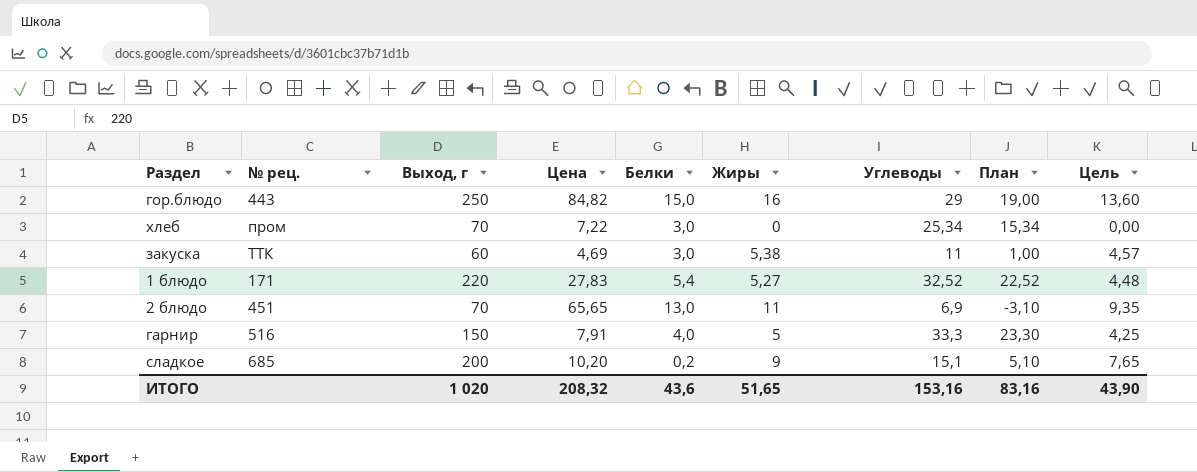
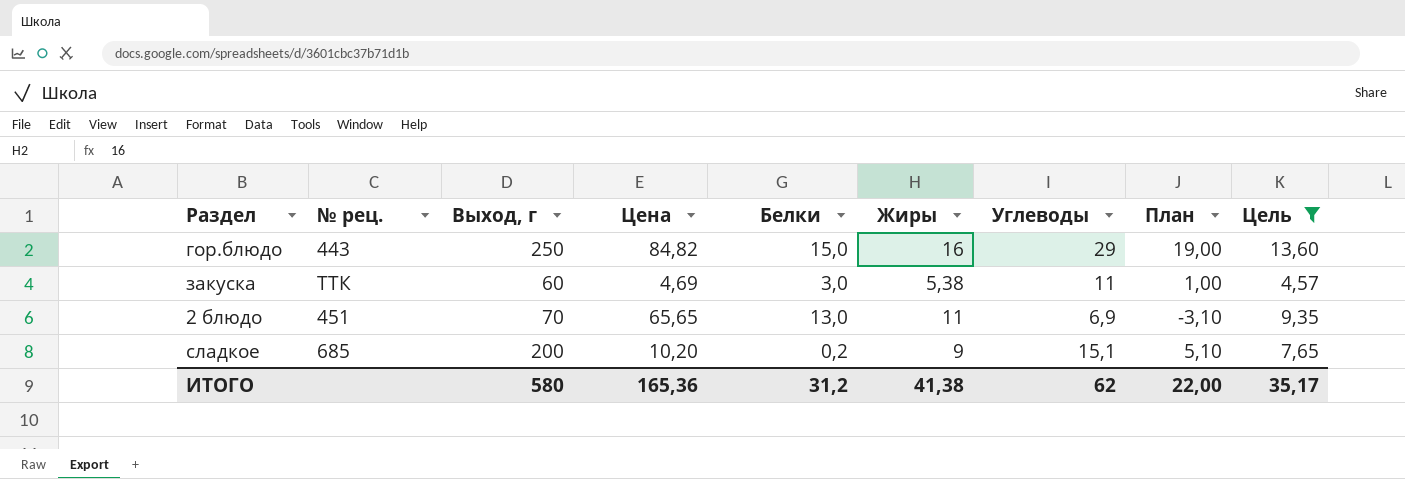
filter: none -> Цель >= 4,57
ИТОГО | Выход, г: 1 020 -> 580
ИТОГО | Цена: 208,32 -> 165,36
ИТОГО | Белки: 43,6 -> 31,2
ИТОГО | Жиры: 51,65 -> 41,38
ИТОГО | Углеводы: 153,16 -> 62
ИТОГО | План: 83,16 -> 22,00
ИТОГО | Цель: 43,90 -> 35,17

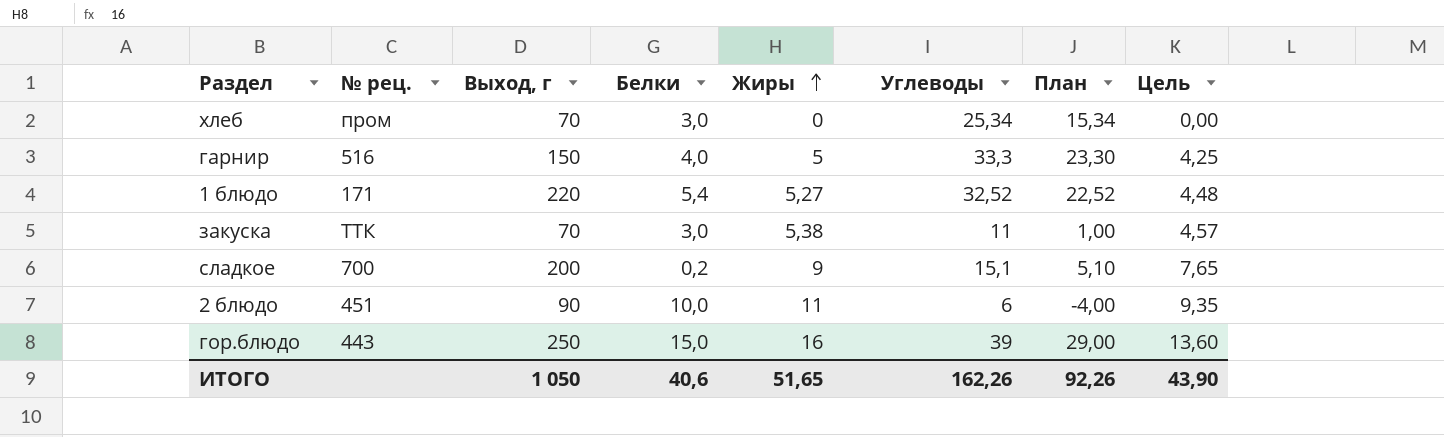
filter: Цель >= 4,57 -> none
row order: none -> Жиры ascending
column Цена | position: 4 -> none
закуска | Выход, г: 60 -> 70
сладкое | № рец.: 685 -> 700
2 блюдо | Выход, г: 70 -> 90
2 блюдо | Белки: 13,0 -> 10,0
2 блюдо | Углеводы: 6,9 -> 6
2 блюдо | План: -3,10 -> -4,00
гор.блюдо | Углеводы: 29 -> 39
гор.блюдо | План: 19,00 -> 29,00
ИТОГО | Выход, г: 580 -> 1 050
ИТОГО | Белки: 31,2 -> 40,6
ИТОГО | Жиры: 41,38 -> 51,65
ИТОГО | Углеводы: 62 -> 162,26
ИТОГО | План: 22,00 -> 92,26
ИТОГО | Цель: 35,17 -> 43,90

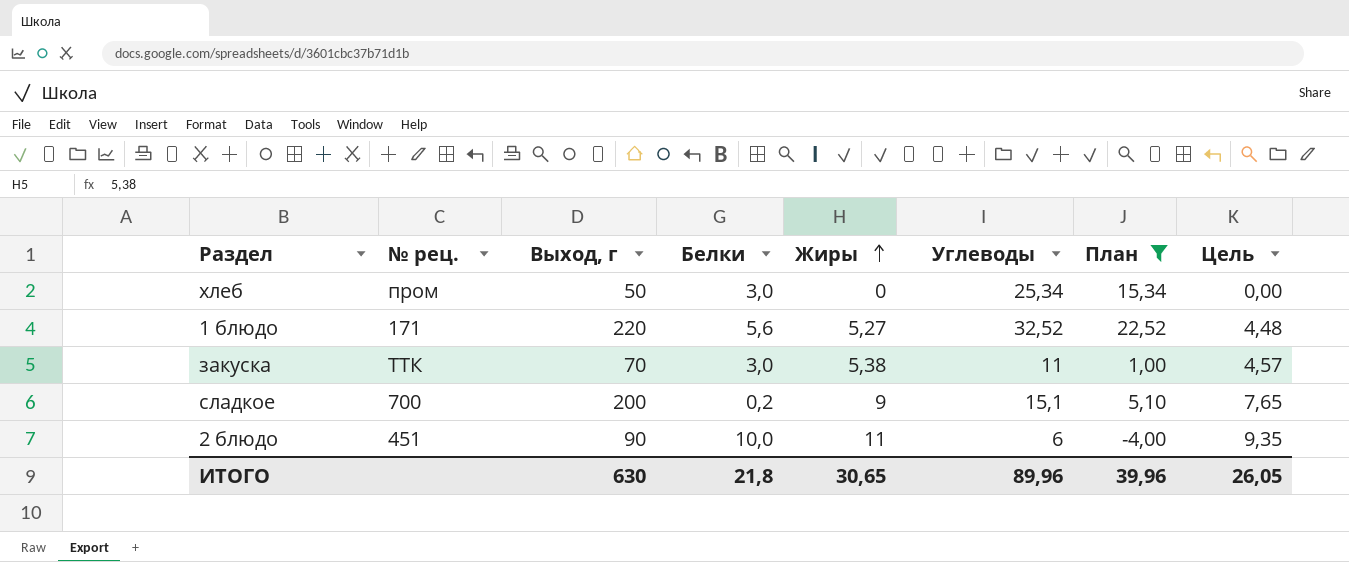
filter: none -> План <= 22,52
хлеб | Выход, г: 70 -> 50
1 блюдо | Белки: 5,4 -> 5,6
ИТОГО | Выход, г: 1 050 -> 630
ИТОГО | Белки: 40,6 -> 21,8
ИТОГО | Жиры: 51,65 -> 30,65
ИТОГО | Углеводы: 162,26 -> 89,96
ИТОГО | План: 92,26 -> 39,96
ИТОГО | Цель: 43,90 -> 26,05

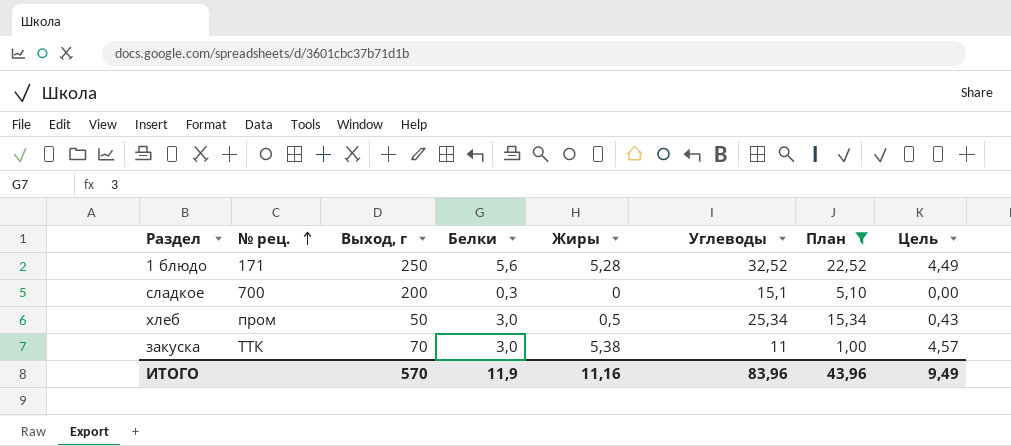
row order: Жиры ascending -> № рец. ascending
row 2 блюдо: 451 | 90 | 10,0 | 11 | 6 | -4,00 | 9,35 -> none
1 блюдо | Выход, г: 220 -> 250
1 блюдо | Жиры: 5,27 -> 5,28
1 блюдо | Цель: 4,48 -> 4,49
сладкое | Белки: 0,2 -> 0,3
сладкое | Жиры: 9 -> 0
сладкое | Цель: 7,65 -> 0,00
хлеб | Жиры: 0 -> 0,5
хлеб | Цель: 0,00 -> 0,43
ИТОГО | Выход, г: 630 -> 570
ИТОГО | Белки: 21,8 -> 11,9
ИТОГО | Жиры: 30,65 -> 11,16
ИТОГО | Углеводы: 89,96 -> 83,96
ИТОГО | План: 39,96 -> 43,96
ИТОГО | Цель: 26,05 -> 9,49

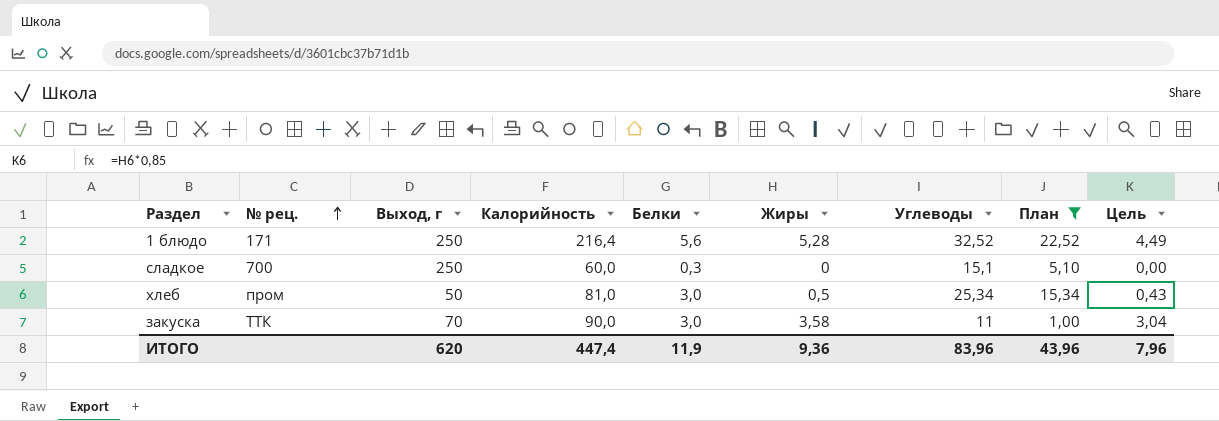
column Калорийность | position: none -> 4
сладкое | Выход, г: 200 -> 250
закуска | Жиры: 5,38 -> 3,58
закуска | Цель: 4,57 -> 3,04
ИТОГО | Выход, г: 570 -> 620
ИТОГО | Жиры: 11,16 -> 9,36
ИТОГО | Цель: 9,49 -> 7,96

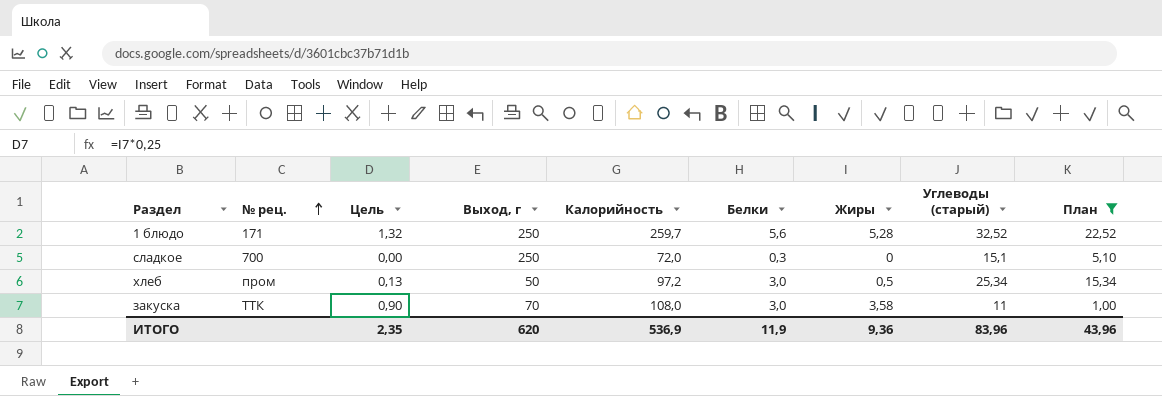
column Цель | formula: [Жиры] * 0,85 -> [Жиры] * 0,25
column Цель | position: 9 -> 3
column name: Углеводы -> Углеводы (старый)
1 блюдо | Калорийность: 216,4 -> 259,7
сладкое | Калорийность: 60,0 -> 72,0
хлеб | Калорийность: 81,0 -> 97,2
закуска | Калорийность: 90,0 -> 108,0
ИТОГО | Цель: 7,96 -> 2,35
ИТОГО | Калорийность: 447,4 -> 536,9

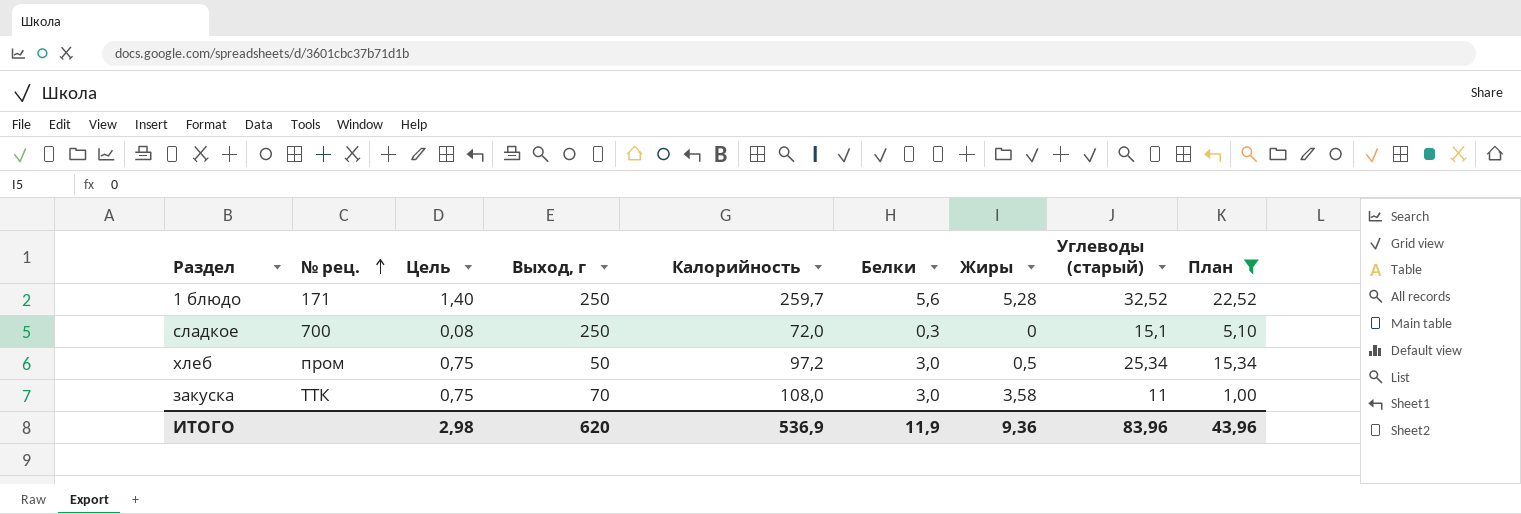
column Цель | formula: [Жиры] * 0,25 -> [Белки] * 0,25
ИТОГО | Цель: 2,35 -> 2,98

